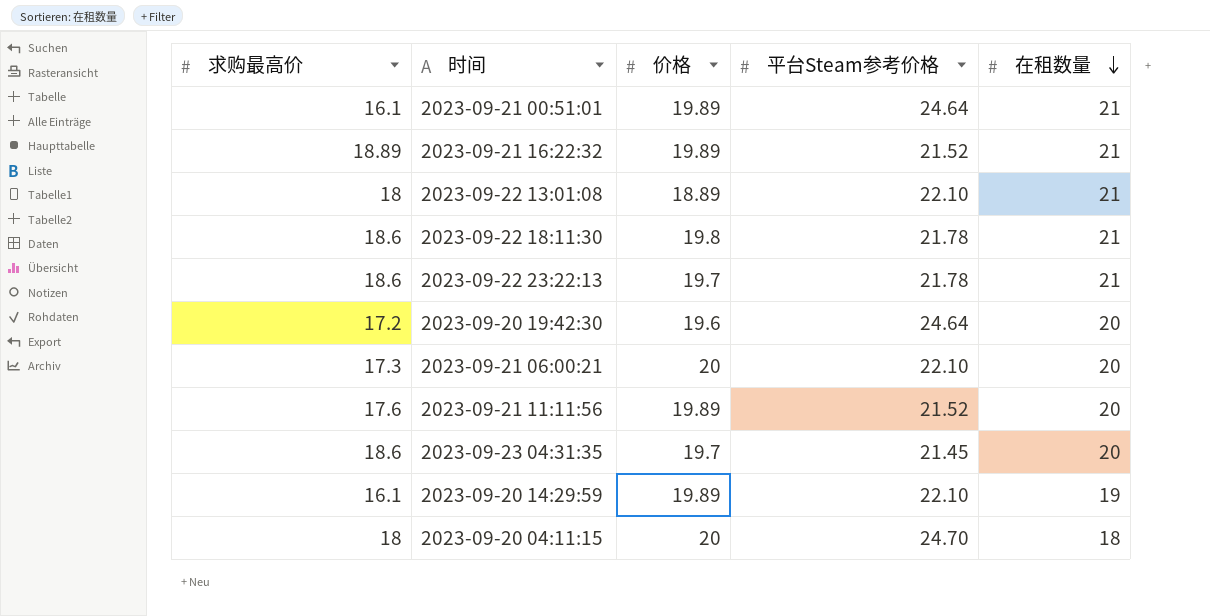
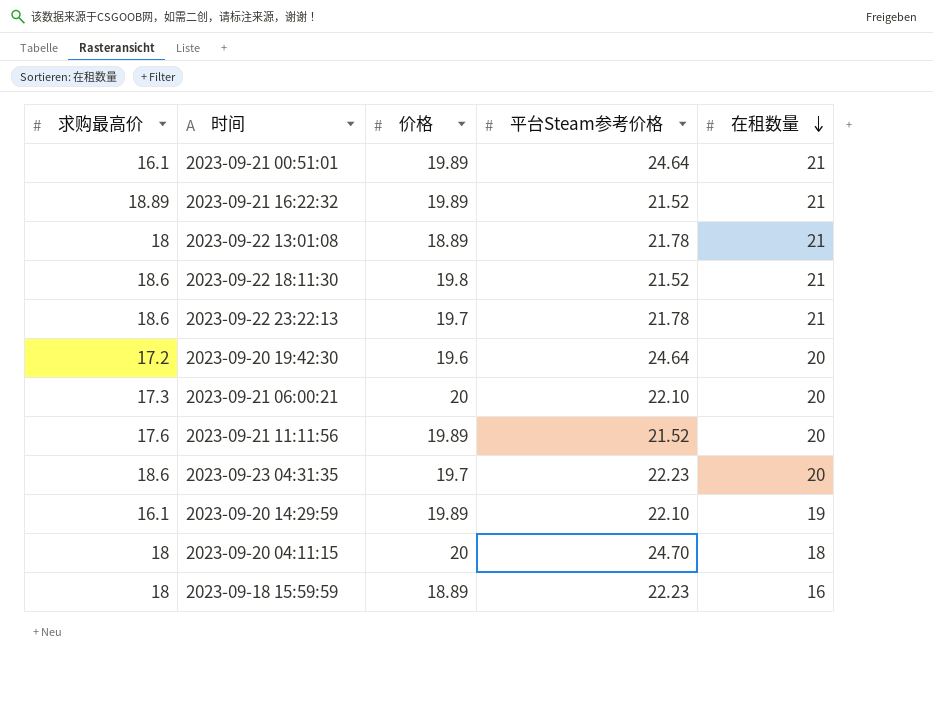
2023-09-22 13:01:08 | 平台Steam参考价格: 22.10 -> 21.78
2023-09-22 18:11:30 | 平台Steam参考价格: 21.78 -> 21.52
2023-09-23 04:31:35 | 平台Steam参考价格: 21.45 -> 22.23
row 2023-09-18 15:59:59: none -> 18 | 18.89 | 22.23 | 16

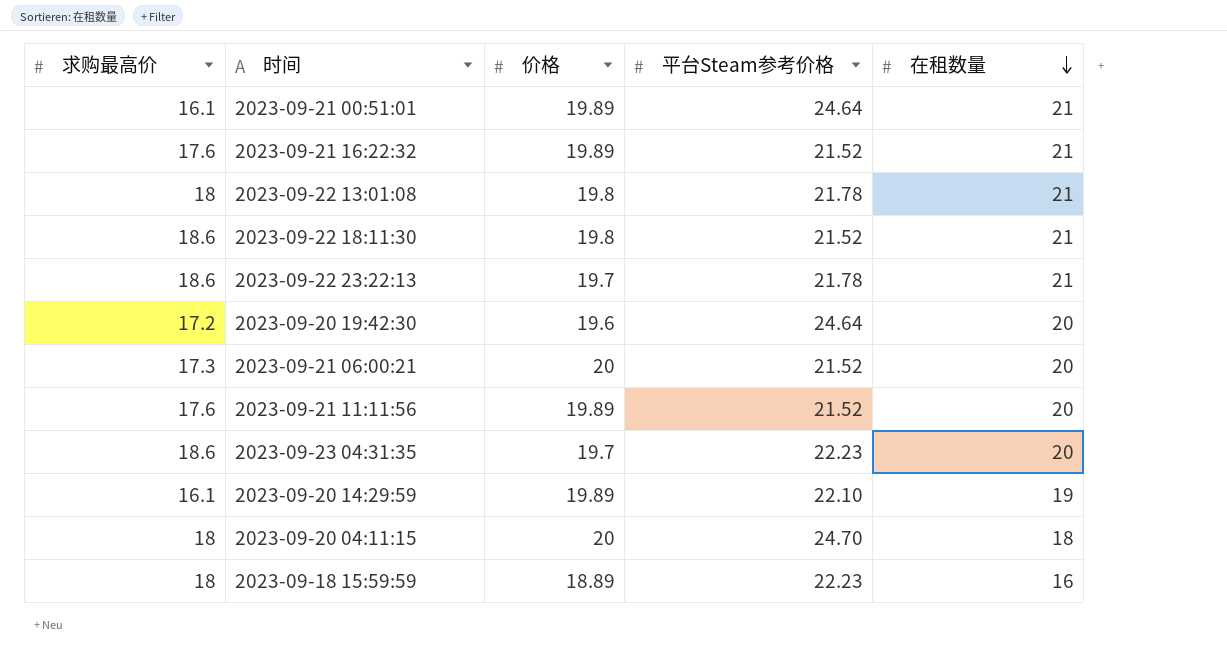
2023-09-21 16:22:32 | 求购最高价: 18.89 -> 17.6
2023-09-22 13:01:08 | 价格: 18.89 -> 19.8
2023-09-21 06:00:21 | 平台Steam参考价格: 22.10 -> 21.52

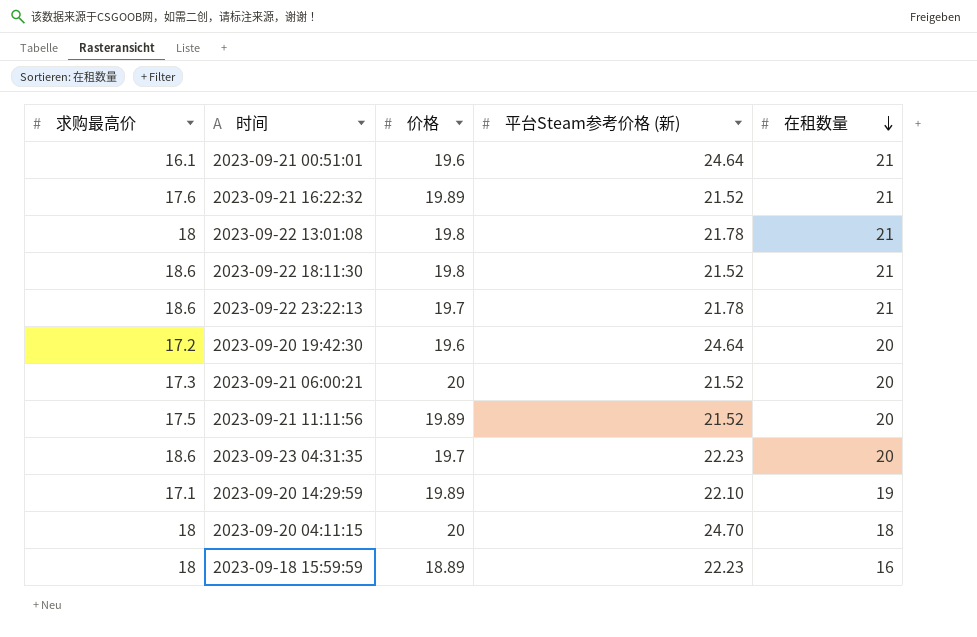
column name: 平台Steam参考价格 -> 平台Steam参考价格 (新)
2023-09-21 00:51:01 | 价格: 19.89 -> 19.6
2023-09-21 11:11:56 | 求购最高价: 17.6 -> 17.5
2023-09-20 14:29:59 | 求购最高价: 16.1 -> 17.1

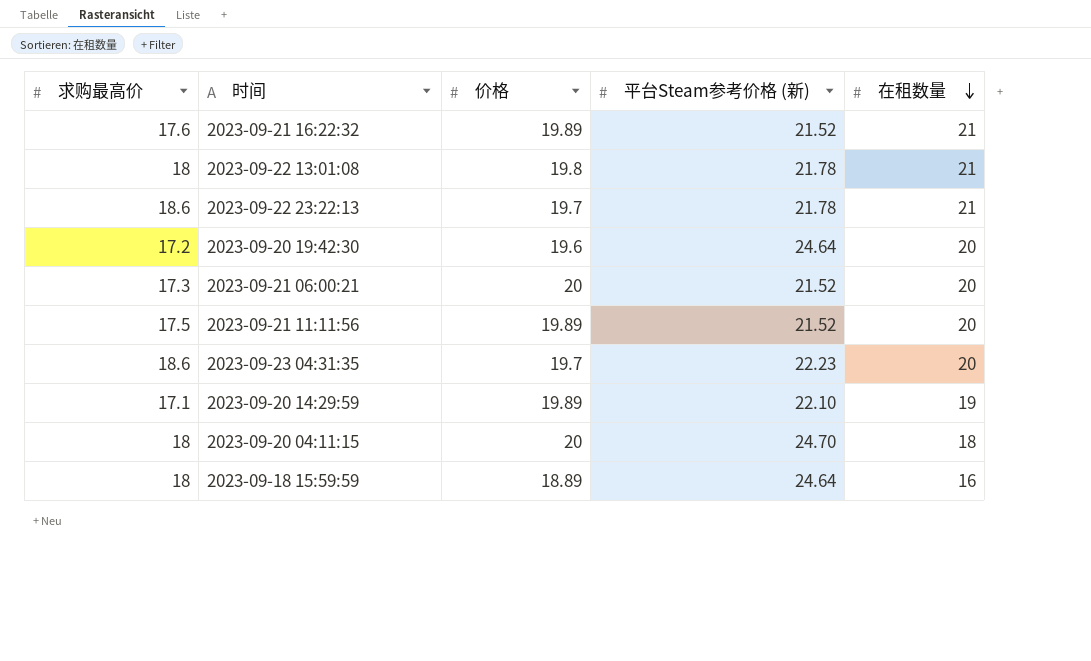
row 2023-09-21 00:51:01: 16.1 | 19.6 | 24.64 | 21 -> none
row 2023-09-22 18:11:30: 18.6 | 19.8 | 21.52 | 21 -> none
2023-09-18 15:59:59 | 平台Steam参考价格 (新): 22.23 -> 24.64

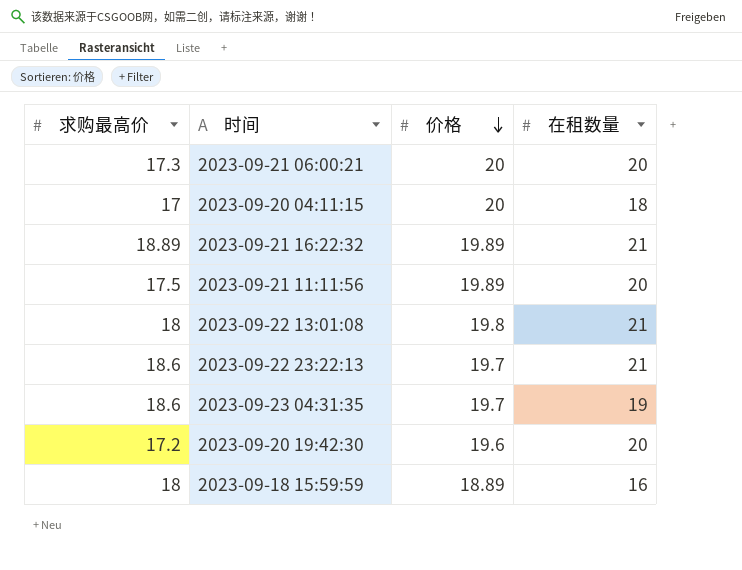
row order: 在租数量 descending -> 价格 descending
column 平台Steam参考价格 (新) | position: 4 -> none
row 2023-09-20 14:29:59: 17.1 | 19.89 | 22.10 | 19 -> none
2023-09-20 04:11:15 | 求购最高价: 18 -> 17
2023-09-21 16:22:32 | 求购最高价: 17.6 -> 18.89
2023-09-23 04:31:35 | 在租数量: 20 -> 19

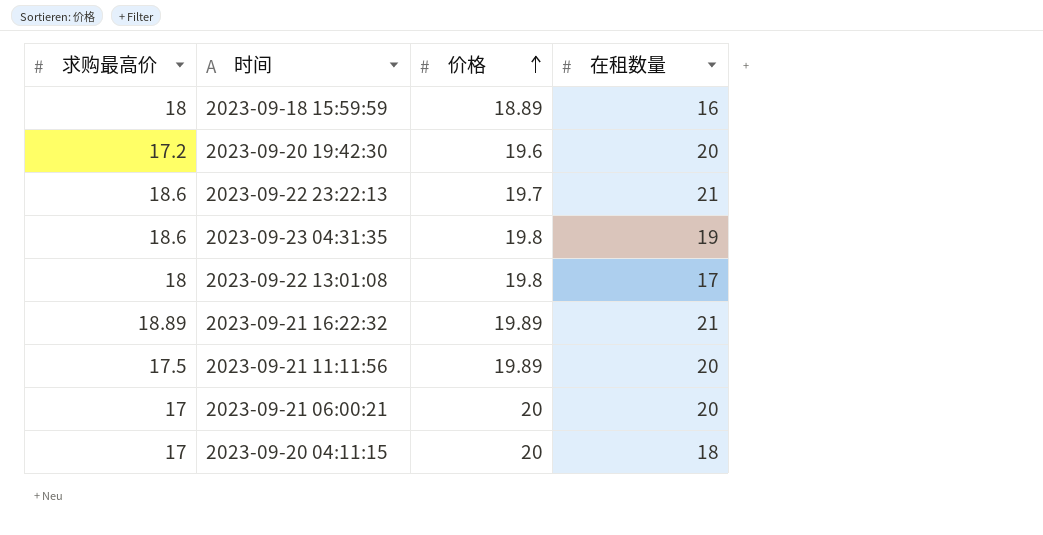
row order: 价格 descending -> 价格 ascending
2023-09-23 04:31:35 | 价格: 19.7 -> 19.8
2023-09-22 13:01:08 | 在租数量: 21 -> 17
2023-09-21 06:00:21 | 求购最高价: 17.3 -> 17

